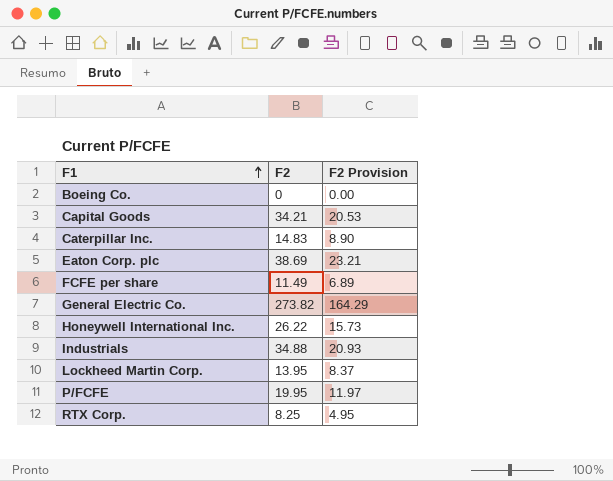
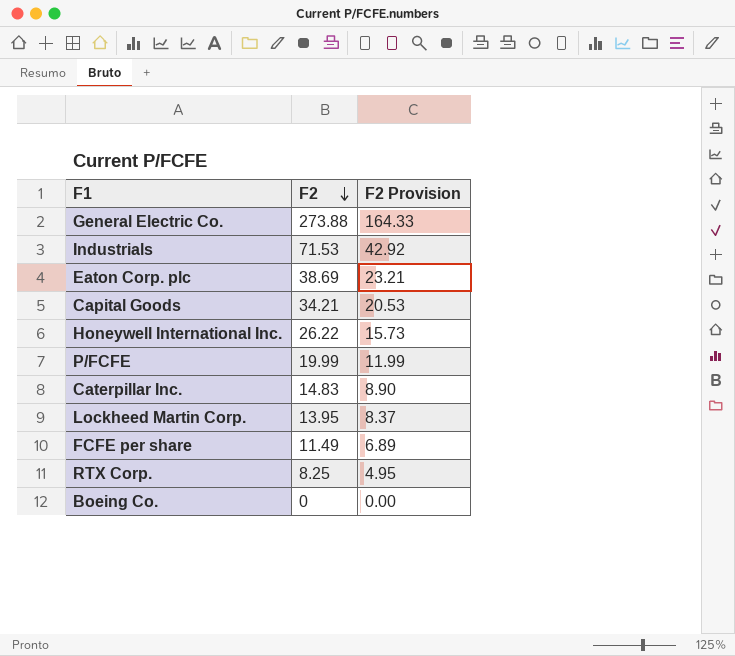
row order: F1 ascending -> F2 descending
General Electric Co. | F2: 273.82 -> 273.88
General Electric Co. | F2 Provision: 164.29 -> 164.33
Industrials | F2: 34.88 -> 71.53
Industrials | F2 Provision: 20.93 -> 42.92
P/FCFE | F2: 19.95 -> 19.99
P/FCFE | F2 Provision: 11.97 -> 11.99

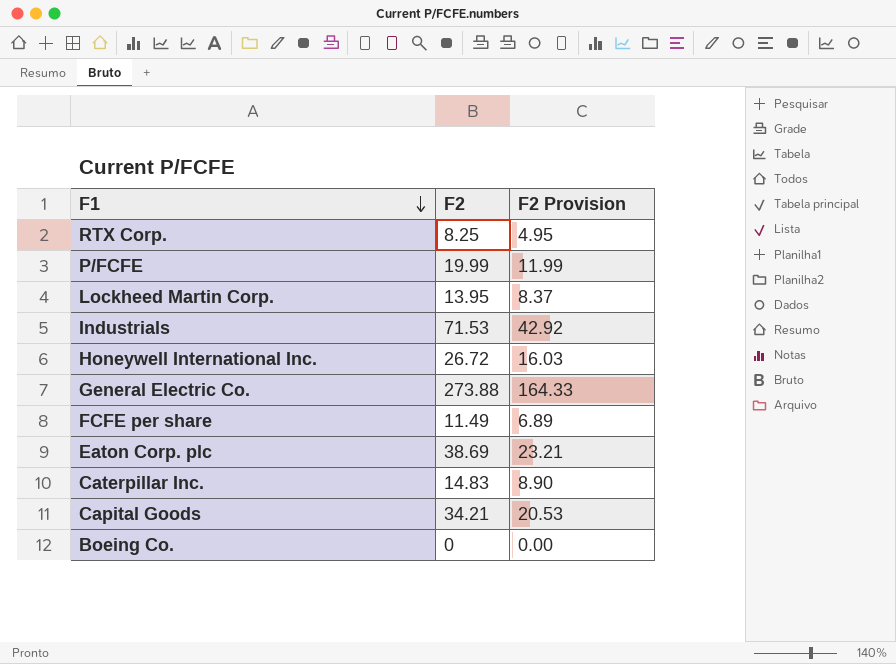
row order: F2 descending -> F1 descending
Honeywell International Inc. | F2: 26.22 -> 26.72
Honeywell International Inc. | F2 Provision: 15.73 -> 16.03

